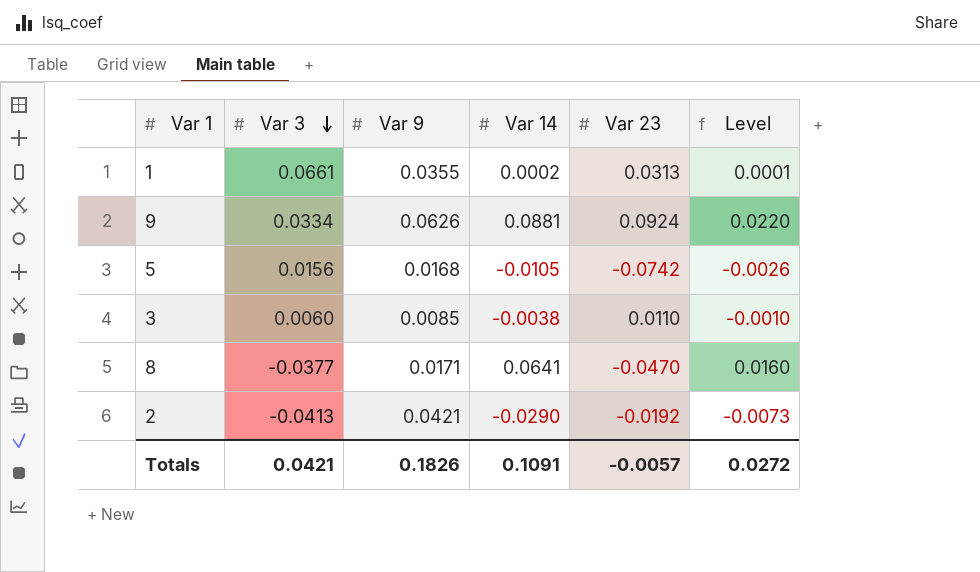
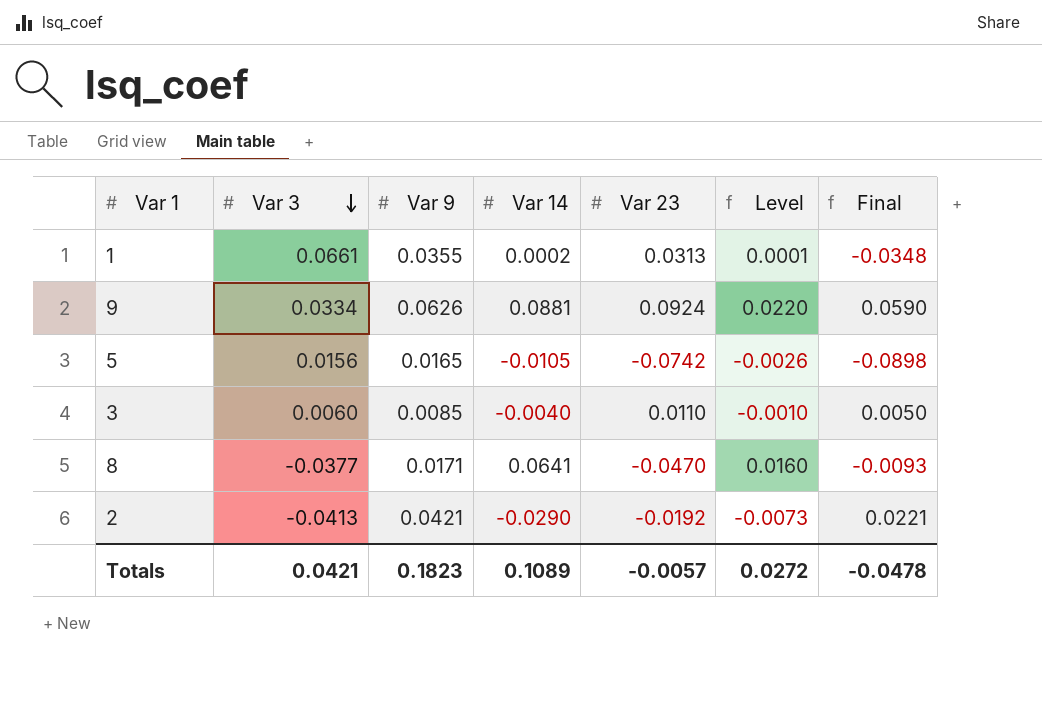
column Final | formula: none -> [Var 23] - [Var 3]
5 | Var 9: 0.0168 -> 0.0165
3 | Var 14: -0.0038 -> -0.0040
Totals | Var 9: 0.1826 -> 0.1823
Totals | Var 14: 0.1091 -> 0.1089

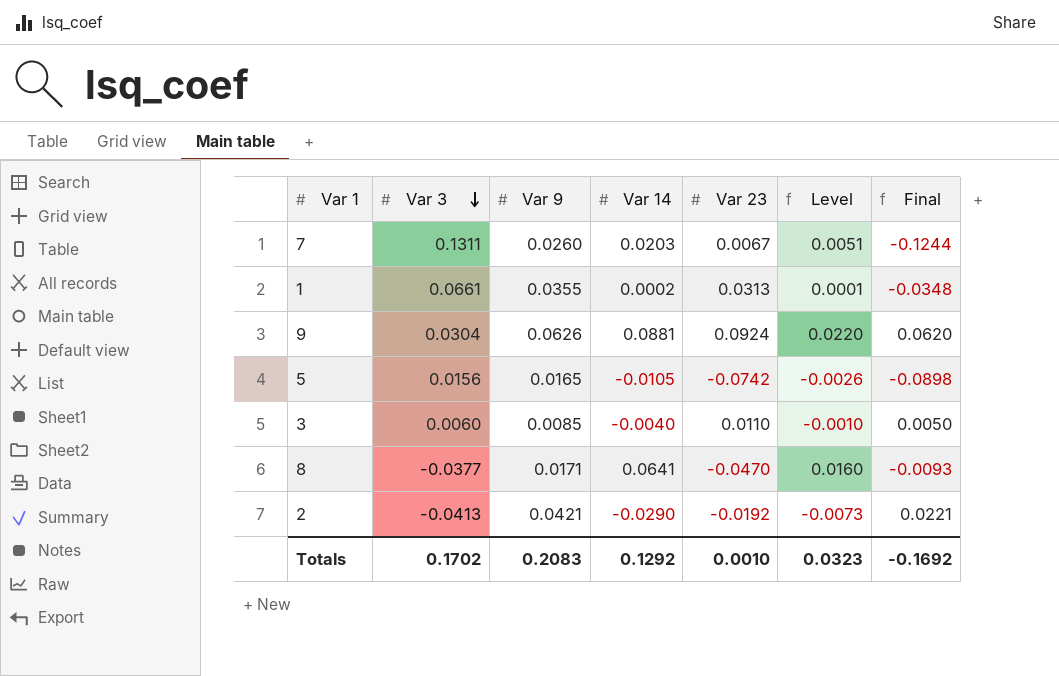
row 7: none -> 0.1311 | 0.0260 | 0.0203 | 0.0067 | 0.0051 | -0.1244
9 | Var 3: 0.0334 -> 0.0304
9 | Final: 0.0590 -> 0.0620
Totals | Var 3: 0.0421 -> 0.1702
Totals | Var 9: 0.1823 -> 0.2083
Totals | Var 14: 0.1089 -> 0.1292
Totals | Var 23: -0.0057 -> 0.0010
Totals | Level: 0.0272 -> 0.0323
Totals | Final: -0.0478 -> -0.1692

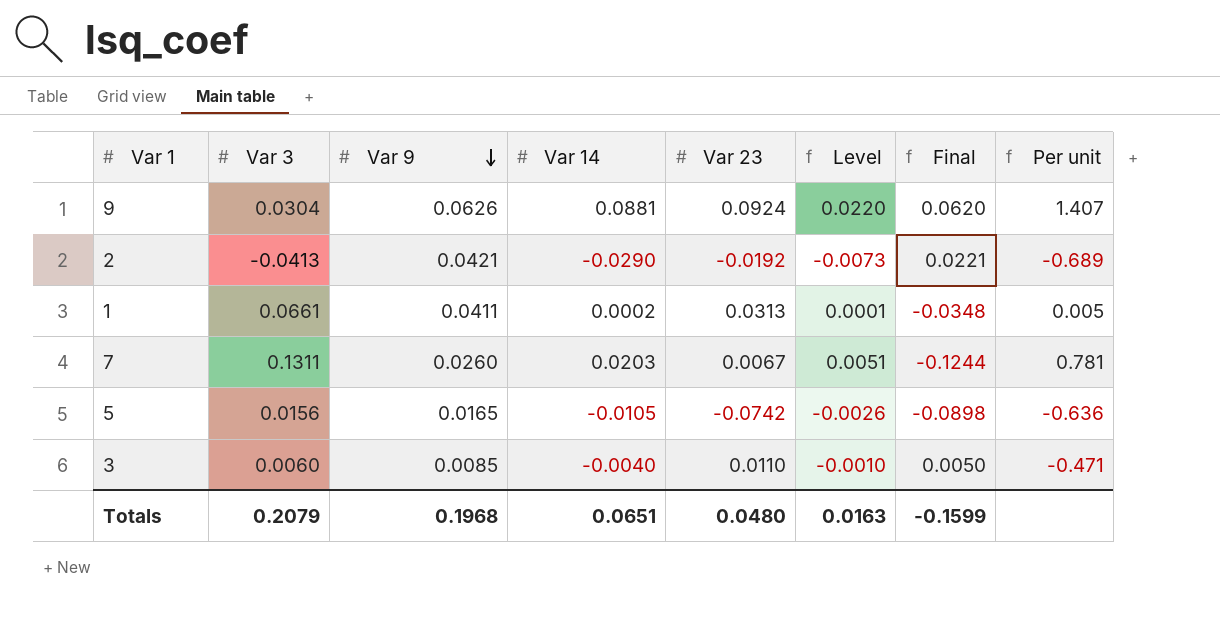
row order: Var 3 descending -> Var 9 descending
column Per unit | formula: none -> [Var 14] / [Var 9]
row 8: -0.0377 | 0.0171 | 0.0641 | -0.0470 | 0.0160 | -0.0093 -> none
1 | Var 9: 0.0355 -> 0.0411
Totals | Var 3: 0.1702 -> 0.2079
Totals | Var 9: 0.2083 -> 0.1968
Totals | Var 14: 0.1292 -> 0.0651
Totals | Var 23: 0.0010 -> 0.0480
Totals | Level: 0.0323 -> 0.0163
Totals | Final: -0.1692 -> -0.1599

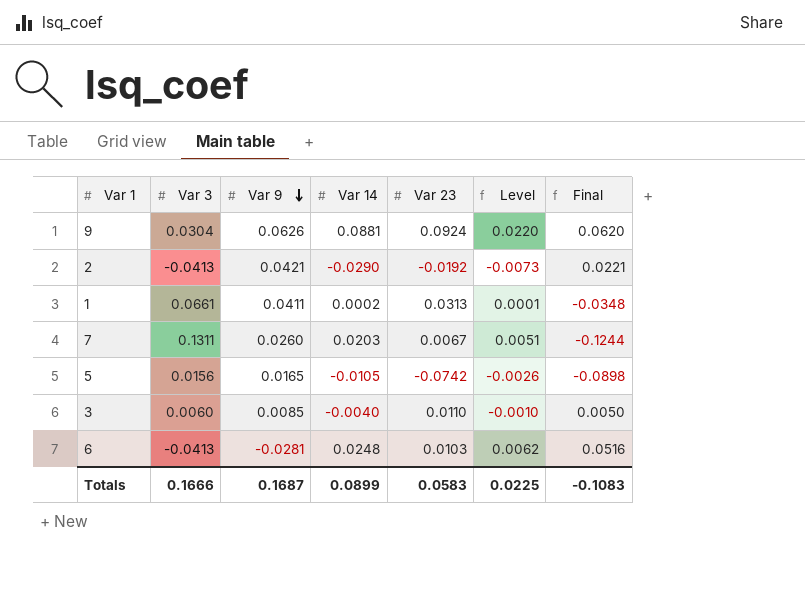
column Per unit | formula: [Var 14] / [Var 9] -> none
row 6: none -> -0.0413 | -0.0281 | 0.0248 | 0.0103 | 0.0062 | 0.0516
Totals | Var 3: 0.2079 -> 0.1666
Totals | Var 9: 0.1968 -> 0.1687
Totals | Var 14: 0.0651 -> 0.0899
Totals | Var 23: 0.0480 -> 0.0583
Totals | Level: 0.0163 -> 0.0225
Totals | Final: -0.1599 -> -0.1083

